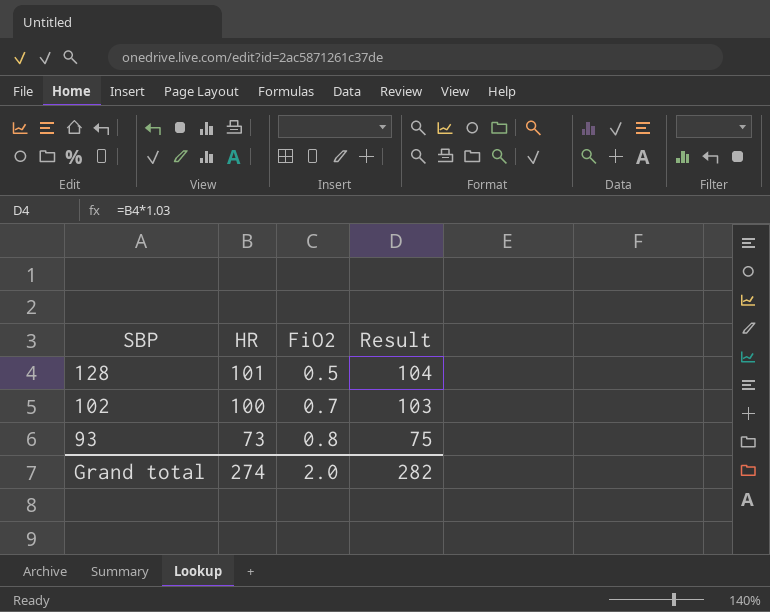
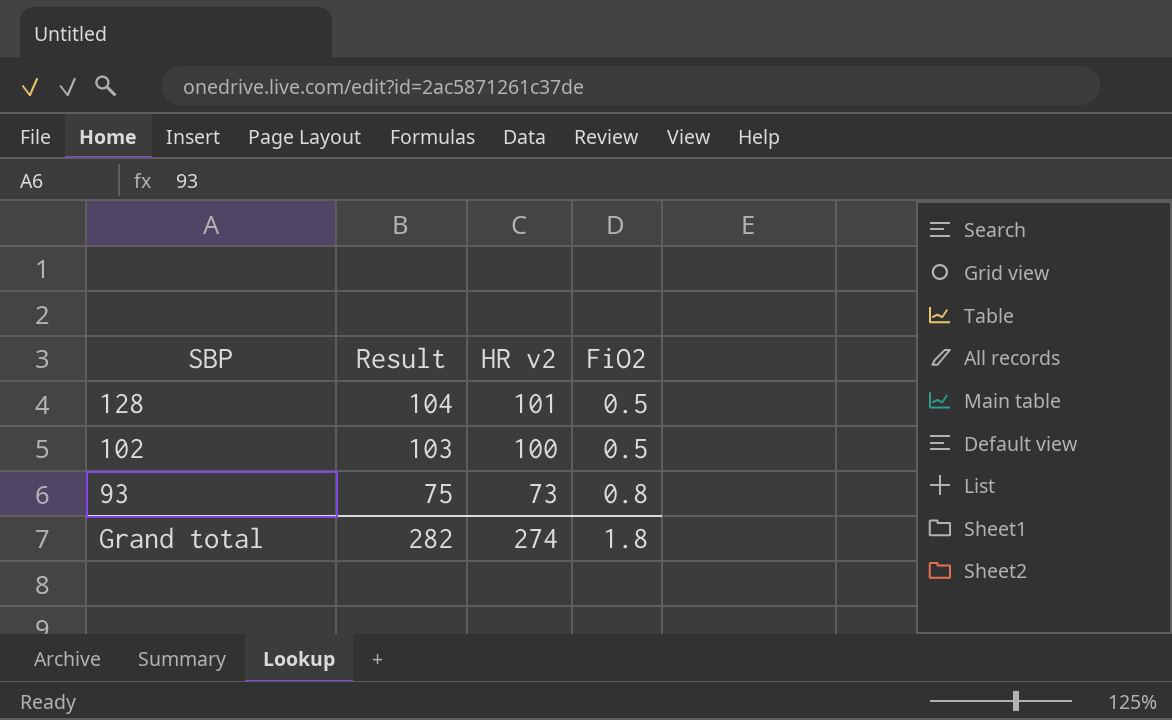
column Result | position: 4 -> 2
column name: HR -> HR v2
102 | FiO2: 0.7 -> 0.5
Grand total | FiO2: 2.0 -> 1.8

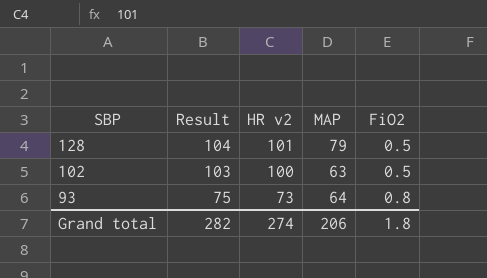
column MAP | position: none -> 4

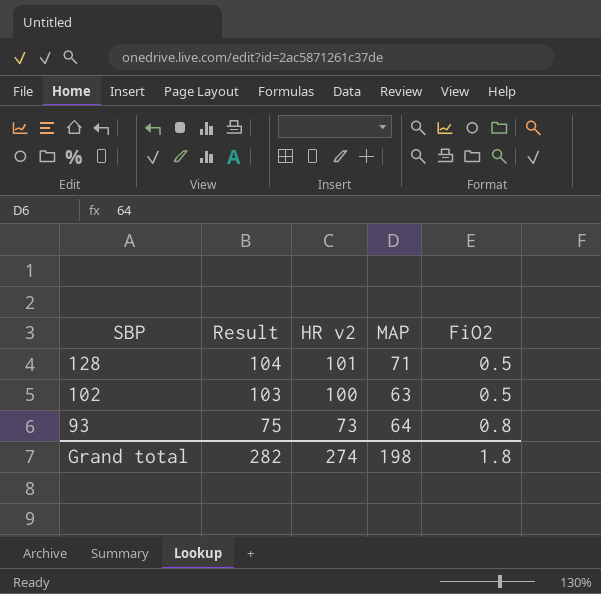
128 | MAP: 79 -> 71
Grand total | MAP: 206 -> 198

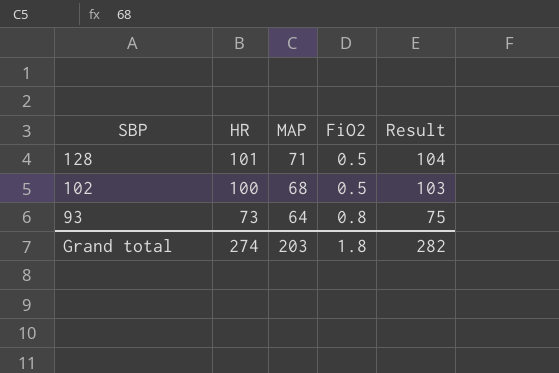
column name: HR v2 -> HR
column Result | position: 2 -> 5
102 | MAP: 63 -> 68
Grand total | MAP: 198 -> 203

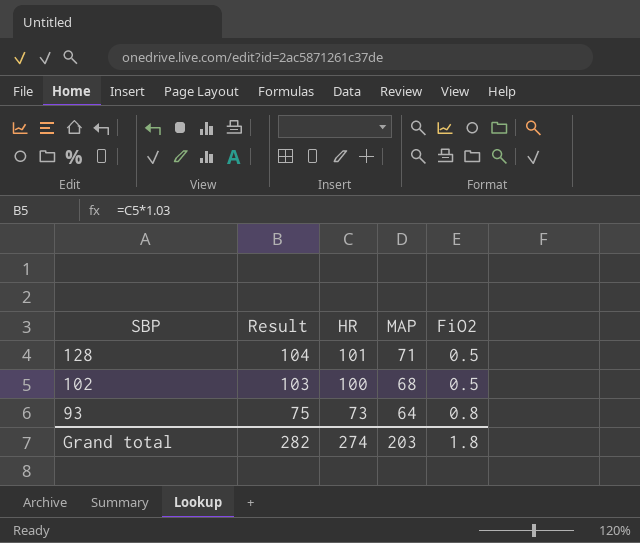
column Result | position: 5 -> 2

